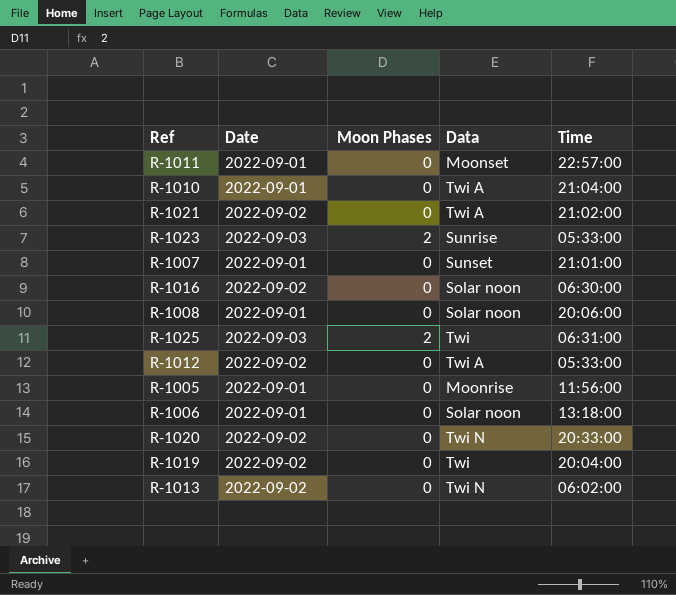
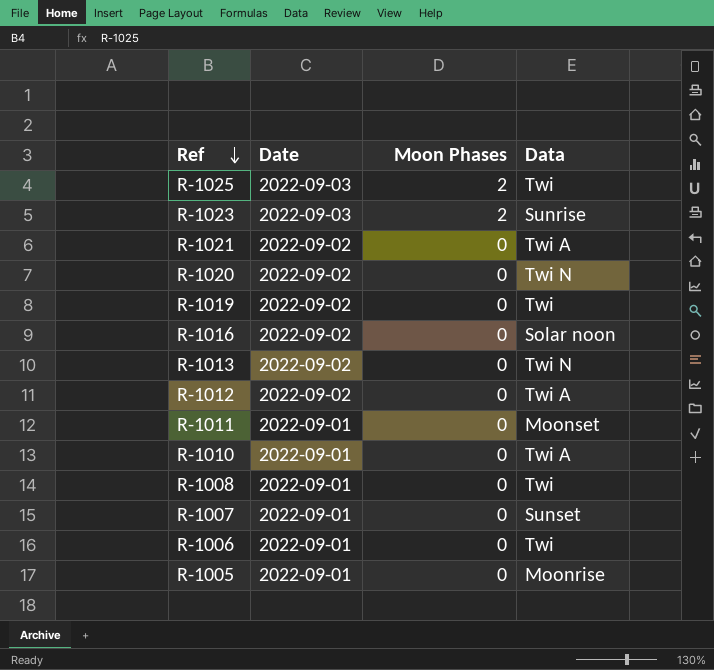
row order: none -> Ref descending
column Time | position: 5 -> none
R-1008 | Data: Solar noon -> Twi
R-1006 | Data: Solar noon -> Twi

